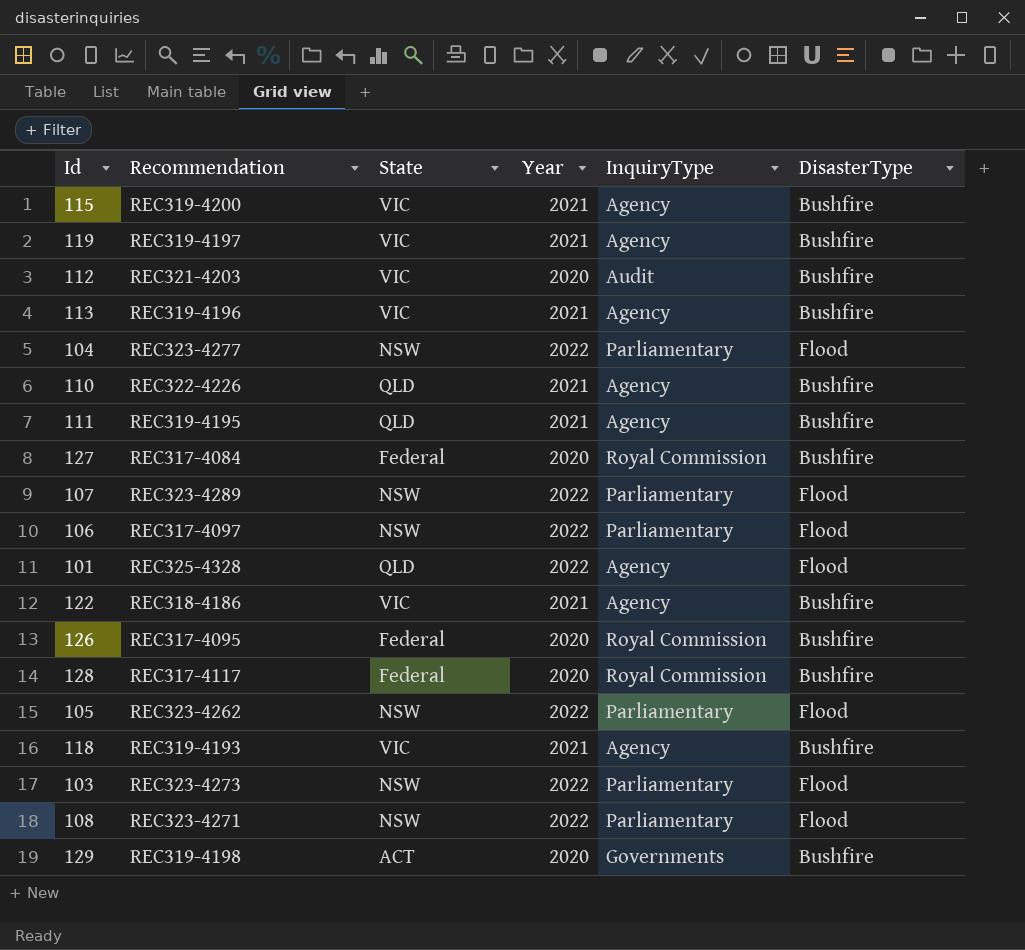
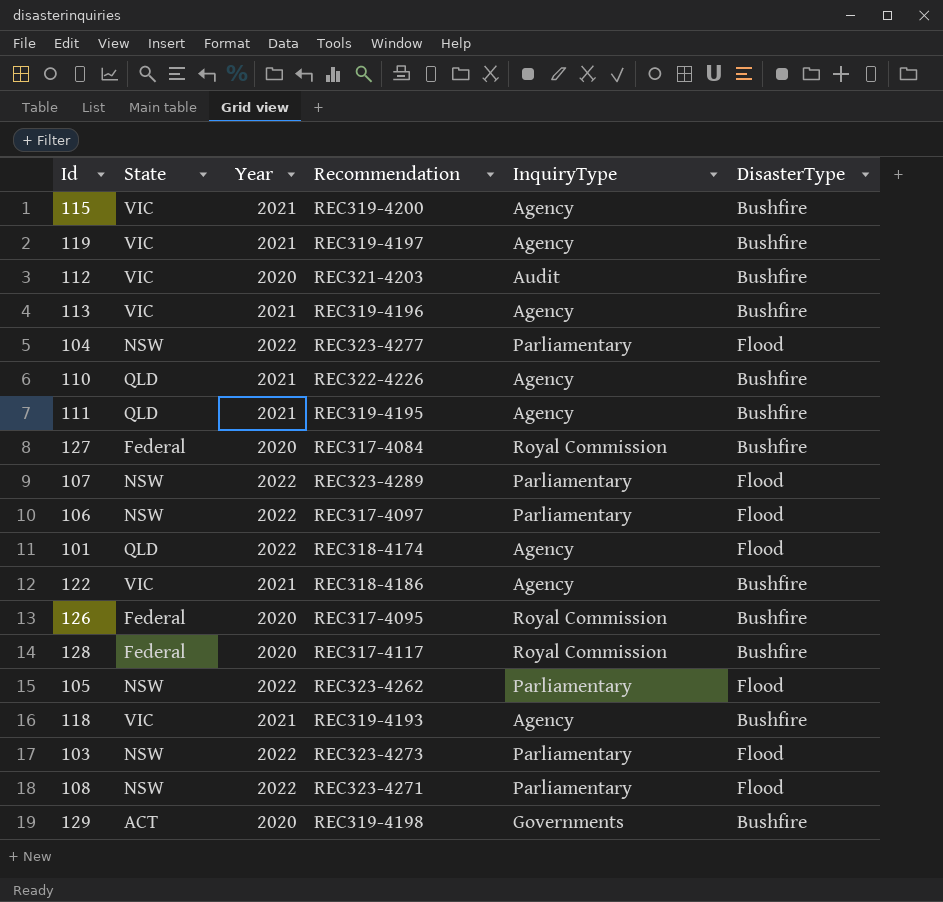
column Recommendation | position: 2 -> 4
101 | Recommendation: REC325-4328 -> REC318-4174

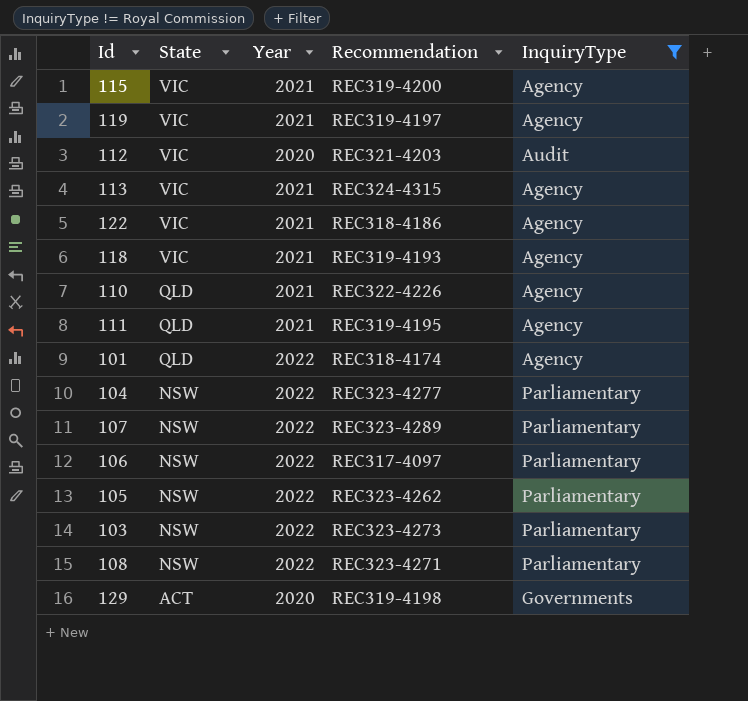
filter: none -> InquiryType != Royal Commission
row order: none -> State descending
column DisasterType | position: 6 -> none
113 | Recommendation: REC319-4196 -> REC324-4315

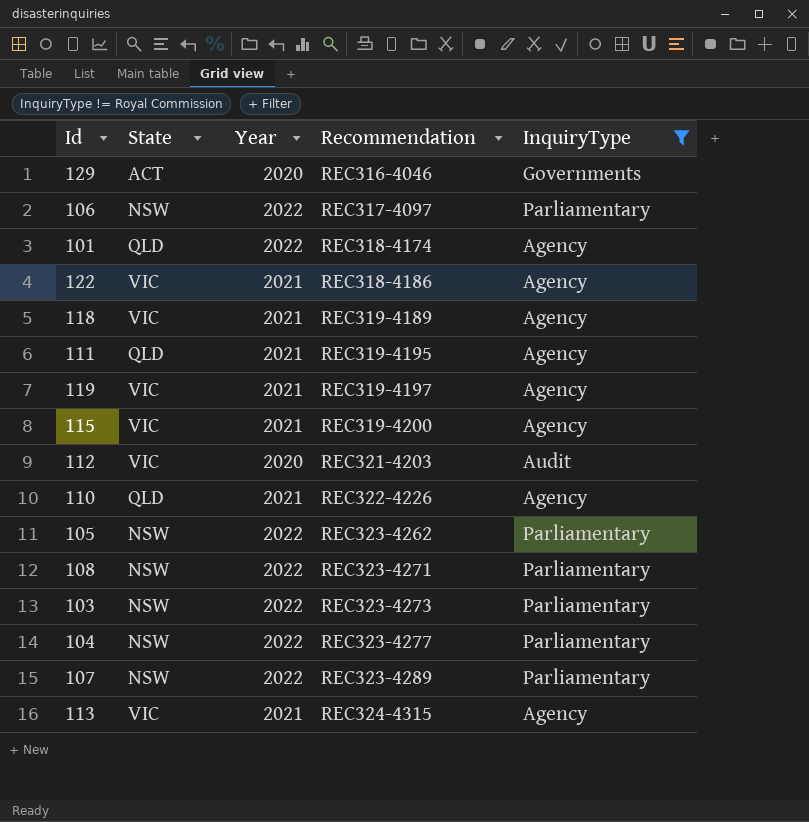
row order: State descending -> Recommendation ascending
129 | Recommendation: REC319-4198 -> REC316-4046
118 | Recommendation: REC319-4193 -> REC319-4189

